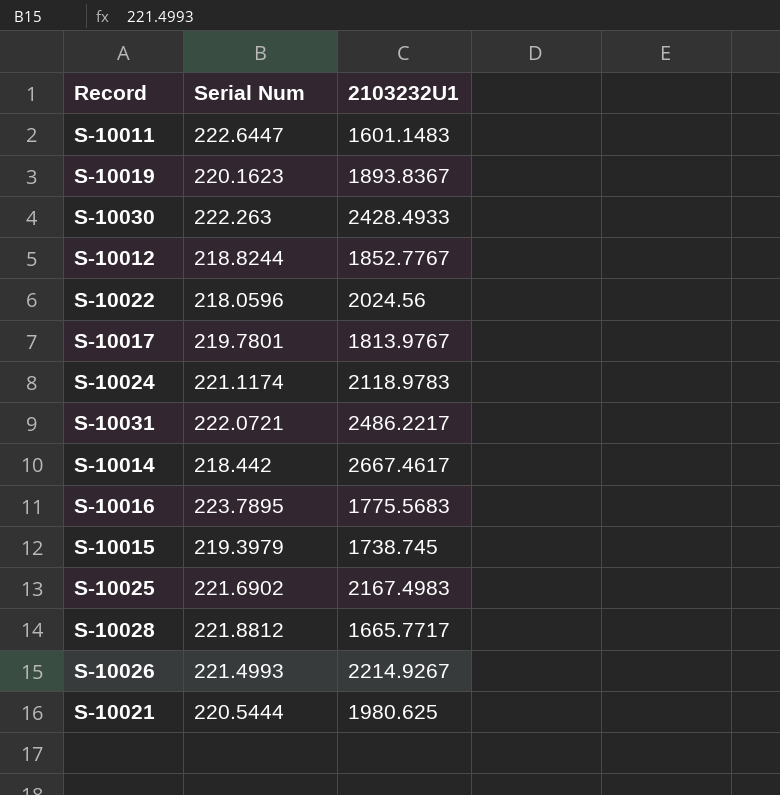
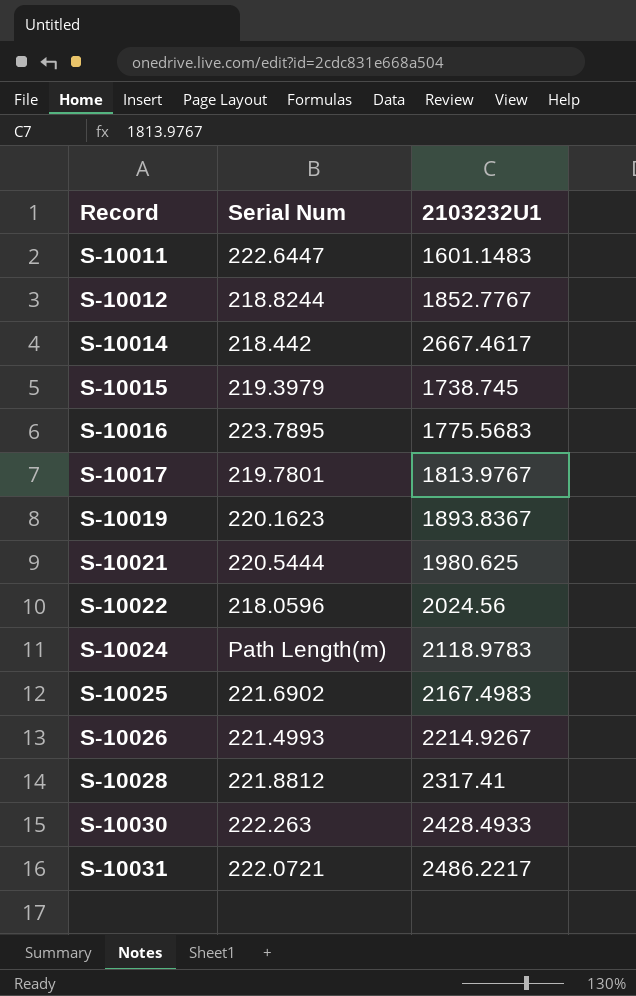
row order: none -> Record ascending
S-10024 | Serial Num: 221.1174 -> Path Length(m)
S-10028 | 2103232U1: 1665.7717 -> 2317.41

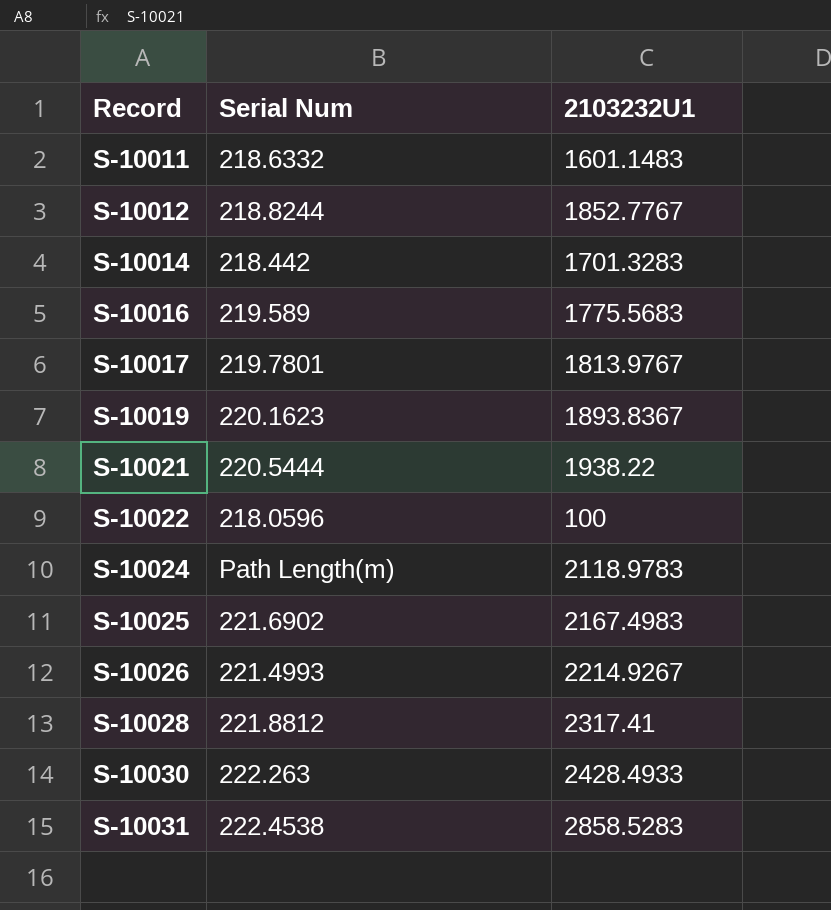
row S-10015: 219.3979 | 1738.745 -> none
S-10011 | Serial Num: 222.6447 -> 218.6332
S-10014 | 2103232U1: 2667.4617 -> 1701.3283
S-10016 | Serial Num: 223.7895 -> 219.589
S-10021 | 2103232U1: 1980.625 -> 1938.22
S-10022 | 2103232U1: 2024.56 -> 100
S-10031 | Serial Num: 222.0721 -> 222.4538
S-10031 | 2103232U1: 2486.2217 -> 2858.5283

